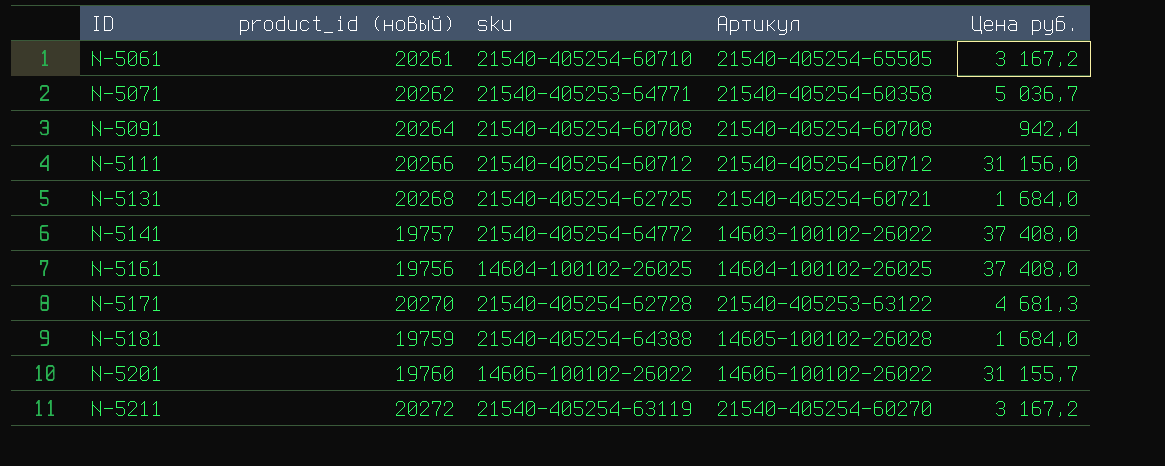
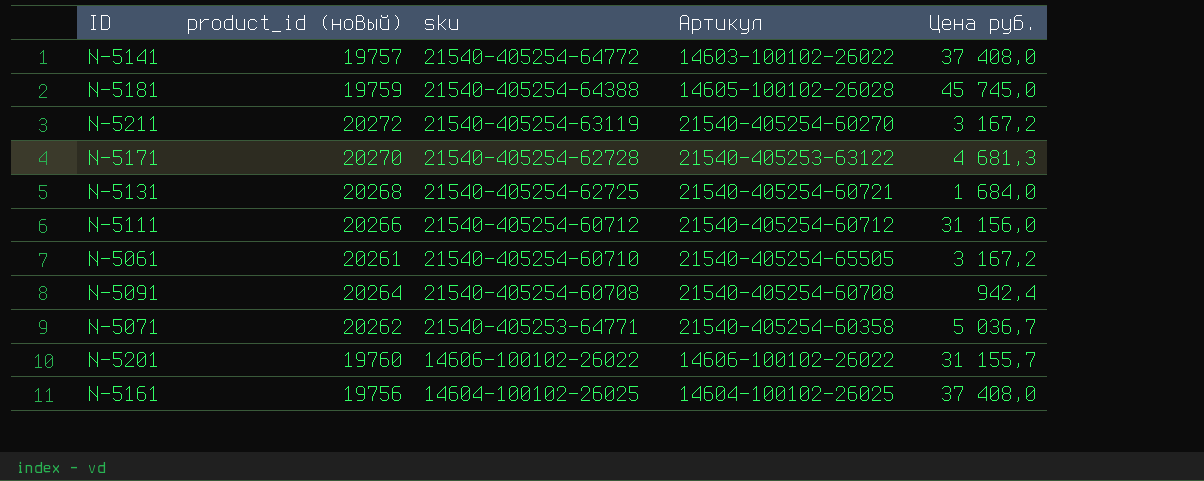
row order: ID ascending -> sku descending
N-5181 | Цена руб.: 1 684,0 -> 45 745,0

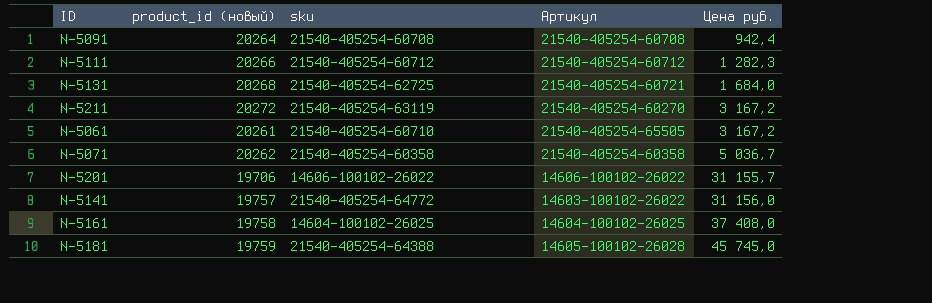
row order: sku descending -> Цена руб. ascending
row N-5171: 20270 | 21540-405254-62728 | 21540-405253-63122 | 4 681,3 -> none
N-5111 | Цена руб.: 31 156,0 -> 1 282,3
N-5071 | sku: 21540-405253-64771 -> 21540-405254-60358
N-5201 | product_id (новый): 19760 -> 19706
N-5141 | Цена руб.: 37 408,0 -> 31 156,0
N-5161 | product_id (новый): 19756 -> 19758

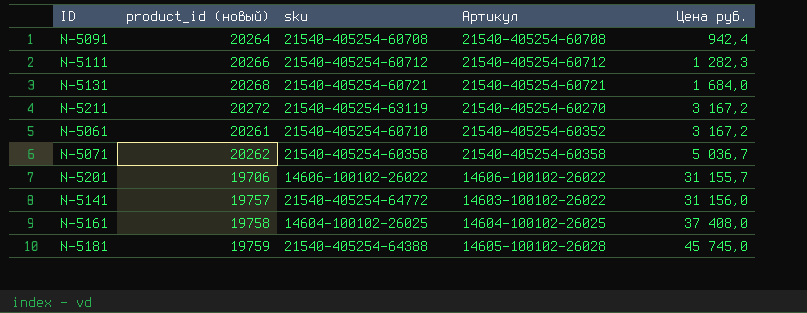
N-5131 | sku: 21540-405254-62725 -> 21540-405254-60721
N-5061 | Артикул: 21540-405254-65505 -> 21540-405254-60352

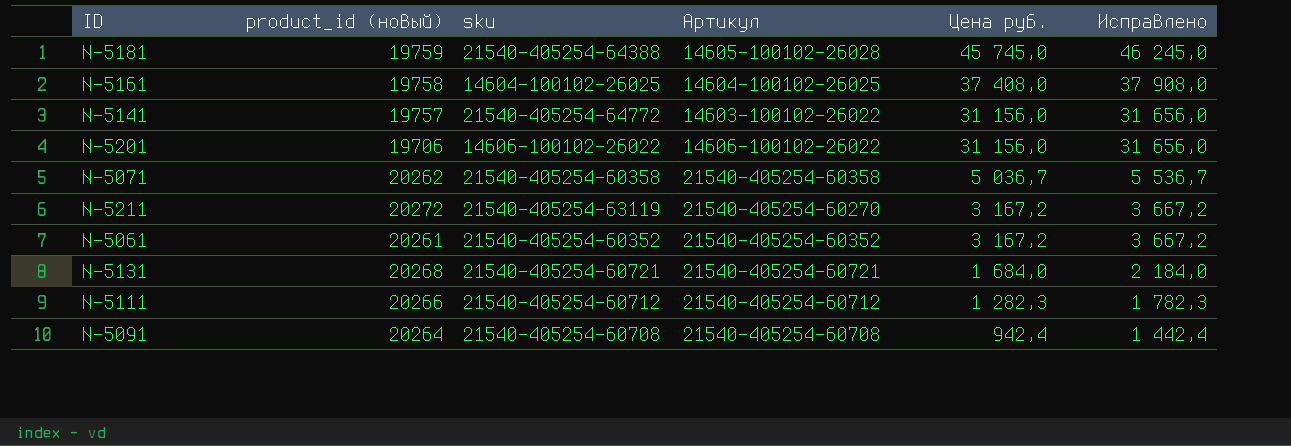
row order: Цена руб. ascending -> Цена руб. descending
column Исправлено | formula: none -> [Цена руб.] + 500
N-5201 | Цена руб.: 31 155,7 -> 31 156,0
N-5061 | sku: 21540-405254-60710 -> 21540-405254-60352

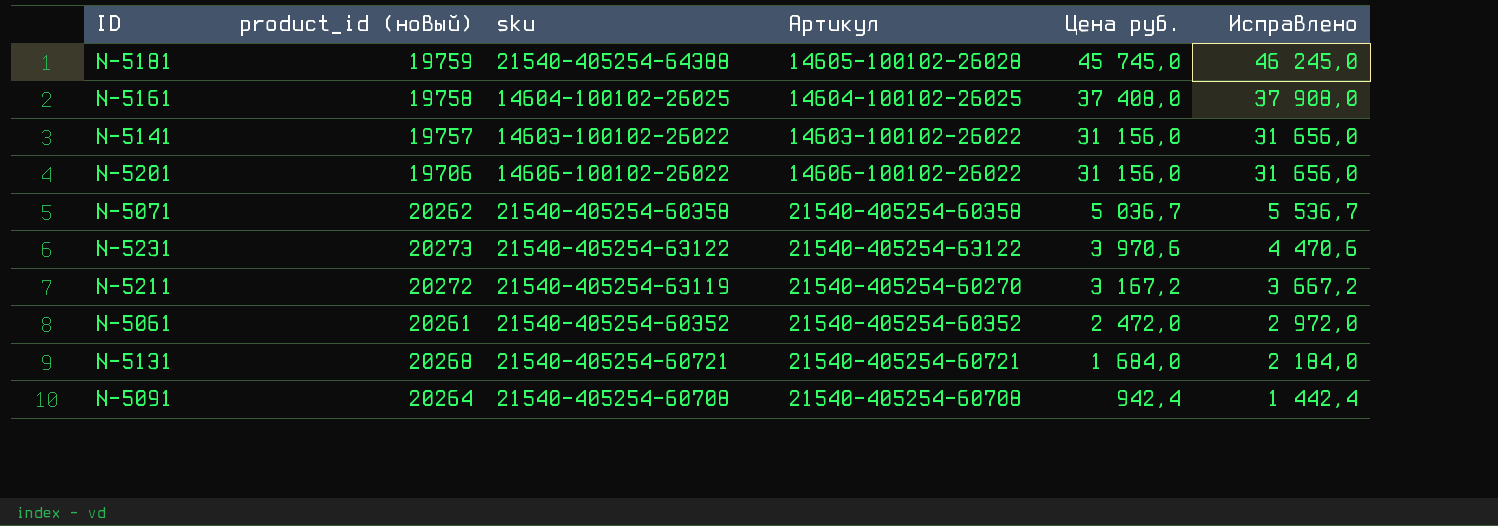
row N-5111: 20266 | 21540-405254-60712 | 21540-405254-60712 | 1 282,3 | 1 782,3 -> none
N-5141 | sku: 21540-405254-64772 -> 14603-100102-26022
row N-5231: none -> 20273 | 21540-405254-63122 | 21540-405254-63122 | 3 970,6 | 4 470,6
N-5061 | Цена руб.: 3 167,2 -> 2 472,0
N-5061 | Исправлено: 3 667,2 -> 2 972,0

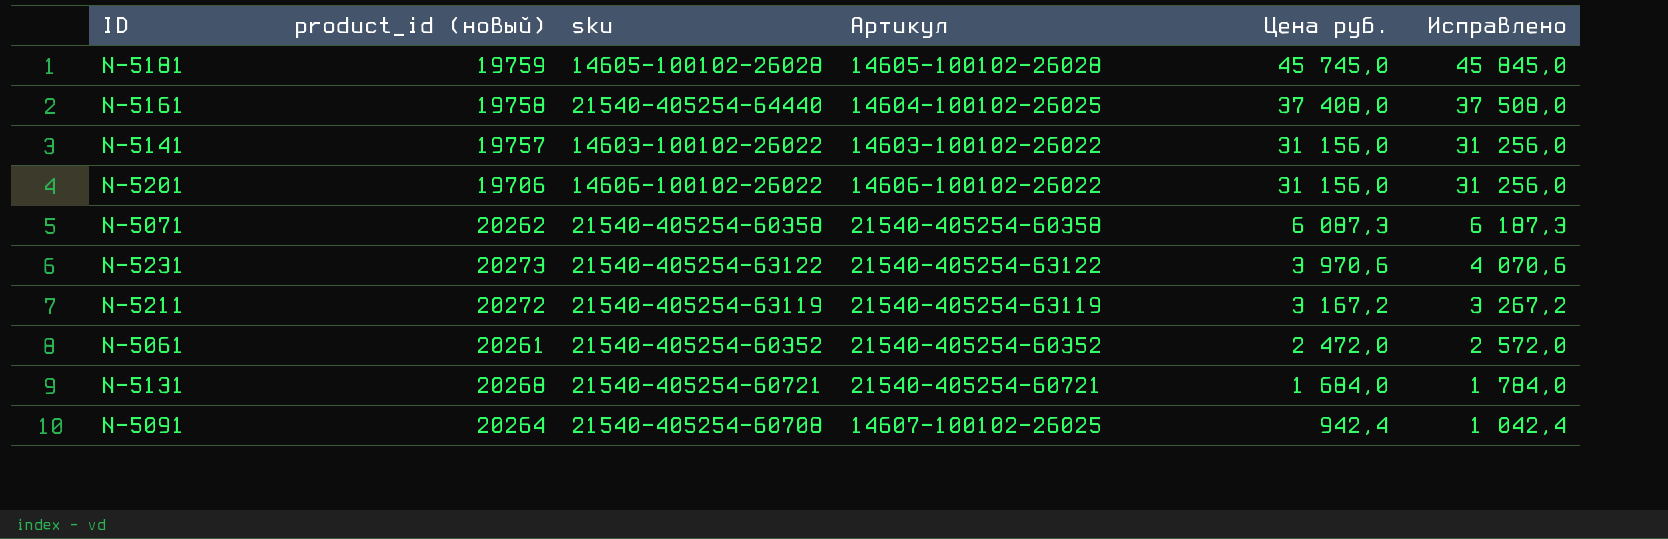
column Исправлено | formula: [Цена руб.] + 500 -> [Цена руб.] + 100
N-5181 | sku: 21540-405254-64388 -> 14605-100102-26028
N-5161 | sku: 14604-100102-26025 -> 21540-405254-64440
N-5071 | Цена руб.: 5 036,7 -> 6 087,3
N-5211 | Артикул: 21540-405254-60270 -> 21540-405254-63119
N-5091 | Артикул: 21540-405254-60708 -> 14607-100102-26025

